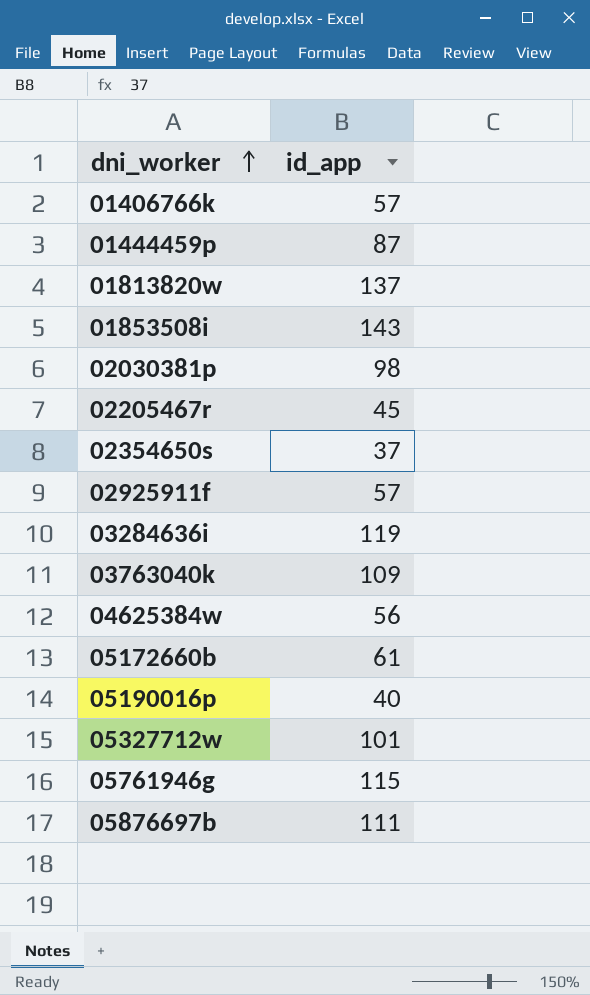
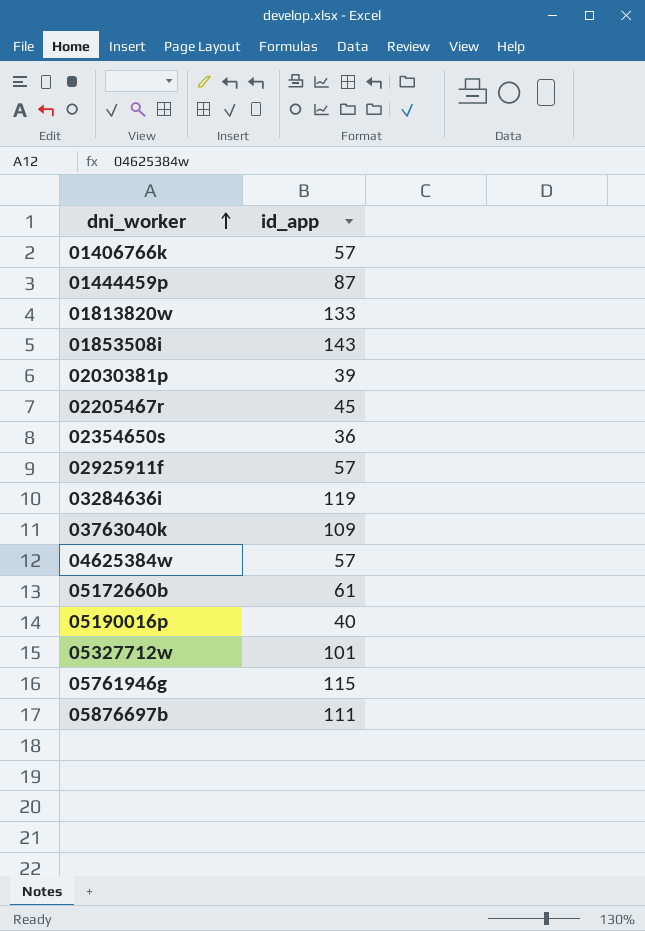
01813820w | id_app: 137 -> 133
02030381p | id_app: 98 -> 39
02354650s | id_app: 37 -> 36
04625384w | id_app: 56 -> 57

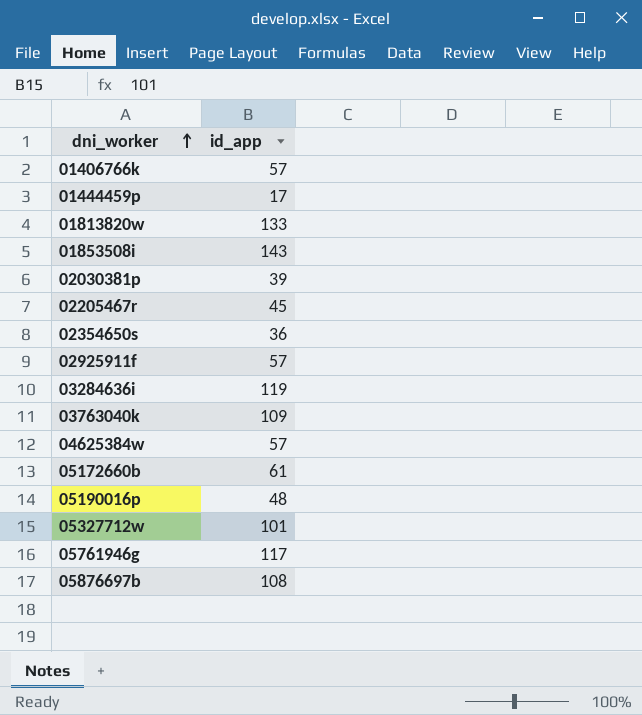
01444459p | id_app: 87 -> 17
05190016p | id_app: 40 -> 48
05761946g | id_app: 115 -> 117
05876697b | id_app: 111 -> 108

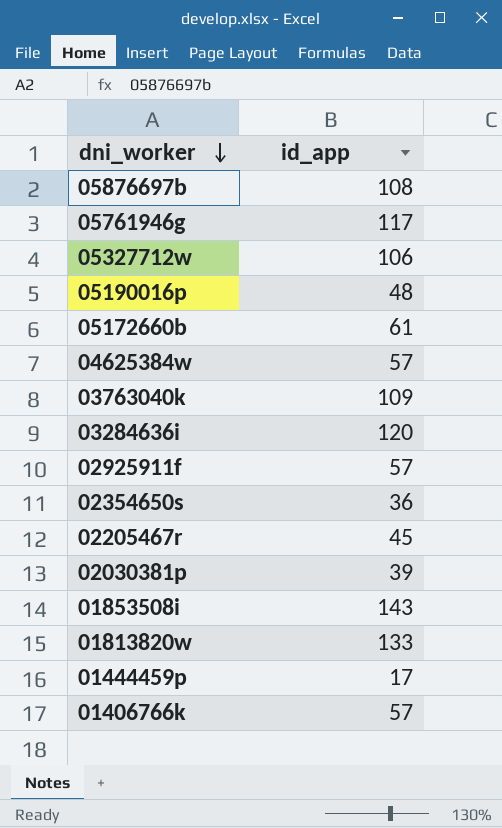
row order: dni_worker ascending -> dni_worker descending
05327712w | id_app: 101 -> 106
03284636i | id_app: 119 -> 120

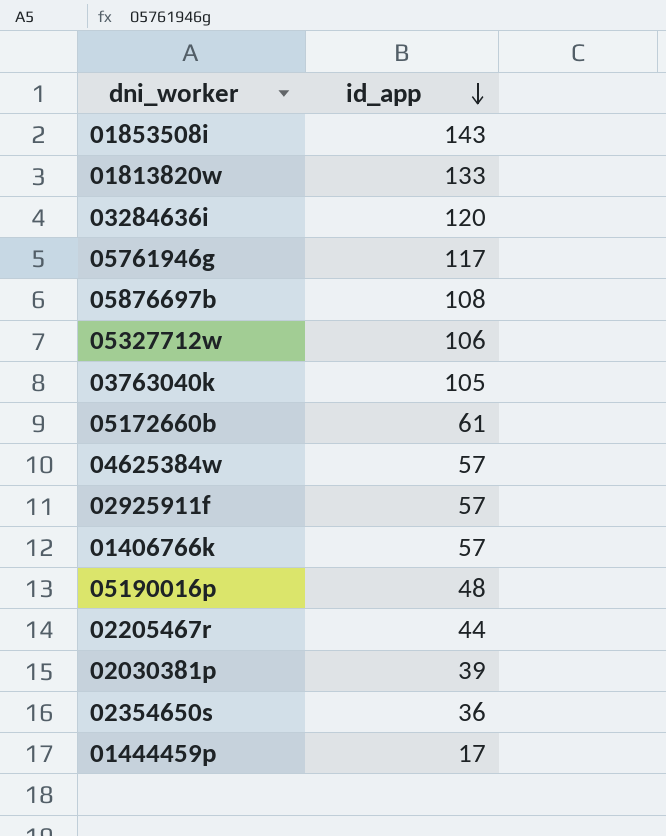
row order: dni_worker descending -> id_app descending
03763040k | id_app: 109 -> 105
02205467r | id_app: 45 -> 44

